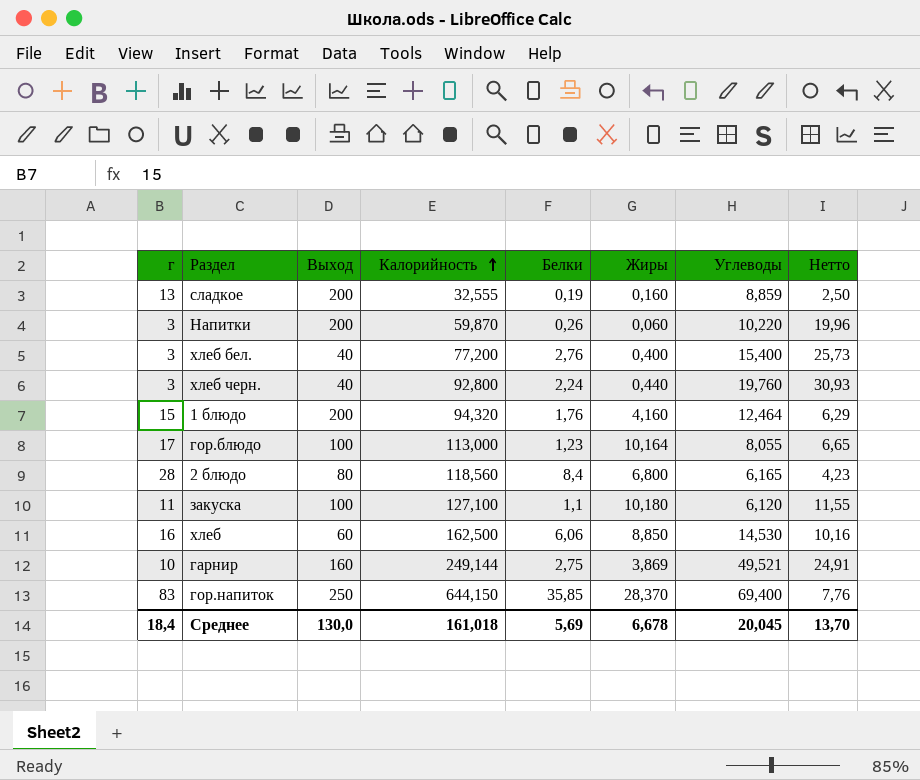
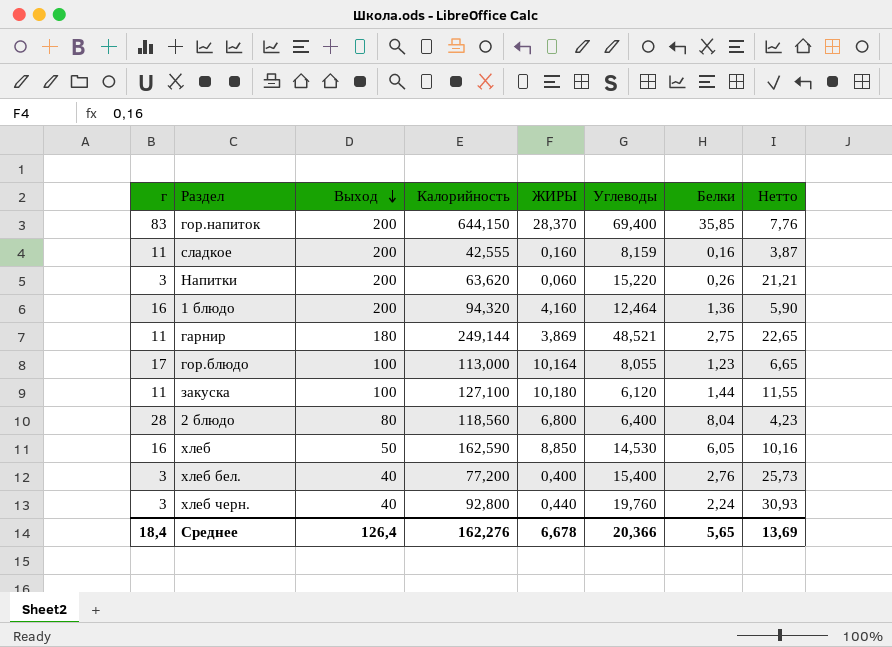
row order: Калорийность ascending -> Выход descending
column name: Жиры -> ЖИРЫ
column Белки | position: 5 -> 7
гор.напиток | Выход: 250 -> 200
сладкое | г: 13 -> 11
сладкое | Калорийность: 32,555 -> 42,555
сладкое | Углеводы: 8,859 -> 8,159
сладкое | Белки: 0,19 -> 0,16
сладкое | Нетто: 2,50 -> 3,87
Напитки | Калорийность: 59,870 -> 63,620
Напитки | Углеводы: 10,220 -> 15,220
Напитки | Нетто: 19,96 -> 21,21
1 блюдо | г: 15 -> 16
1 блюдо | Белки: 1,76 -> 1,36
1 блюдо | Нетто: 6,29 -> 5,90
гарнир | г: 10 -> 11
гарнир | Выход: 160 -> 180
гарнир | Углеводы: 49,521 -> 48,521
гарнир | Нетто: 24,91 -> 22,65
закуска | Белки: 1,1 -> 1,44
2 блюдо | Углеводы: 6,165 -> 6,400
2 блюдо | Белки: 8,4 -> 8,04
хлеб | Выход: 60 -> 50
хлеб | Калорийность: 162,500 -> 162,590
хлеб | Белки: 6,06 -> 6,05
Среднее | Выход: 130,0 -> 126,4
Среднее | Калорийность: 161,018 -> 162,276
Среднее | Углеводы: 20,045 -> 20,366
Среднее | Белки: 5,69 -> 5,65
Среднее | Нетто: 13,70 -> 13,69

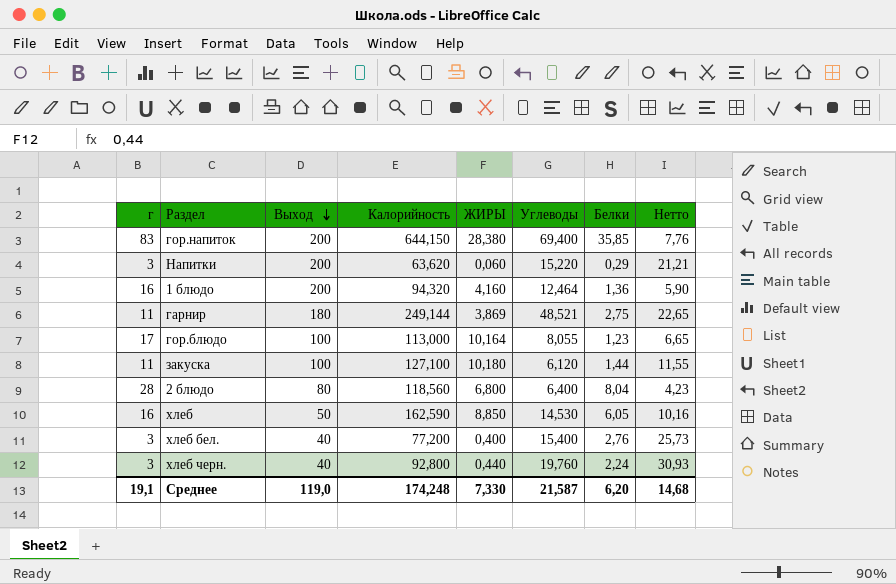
row сладкое: 11 | 200 | 42,555 | 0,160 | 8,159 | 0,16 | 3,87 -> none
гор.напиток | ЖИРЫ: 28,370 -> 28,380
Напитки | Белки: 0,26 -> 0,29
Среднее | г: 18,4 -> 19,1
Среднее | Выход: 126,4 -> 119,0
Среднее | Калорийность: 162,276 -> 174,248
Среднее | ЖИРЫ: 6,678 -> 7,330
Среднее | Углеводы: 20,366 -> 21,587
Среднее | Белки: 5,65 -> 6,20
Среднее | Нетто: 13,69 -> 14,68

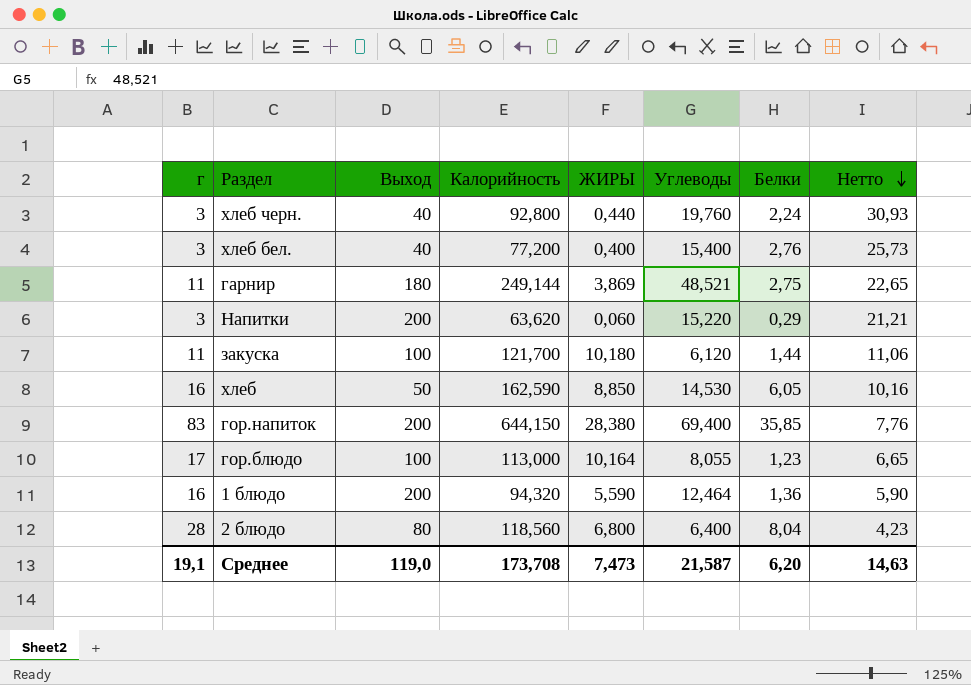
row order: Выход descending -> Нетто descending
закуска | Калорийность: 127,100 -> 121,700
закуска | Нетто: 11,55 -> 11,06
1 блюдо | ЖИРЫ: 4,160 -> 5,590
Среднее | Калорийность: 174,248 -> 173,708
Среднее | ЖИРЫ: 7,330 -> 7,473
Среднее | Нетто: 14,68 -> 14,63

